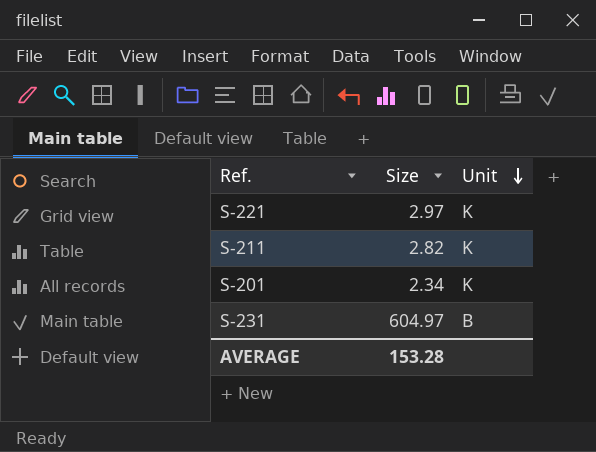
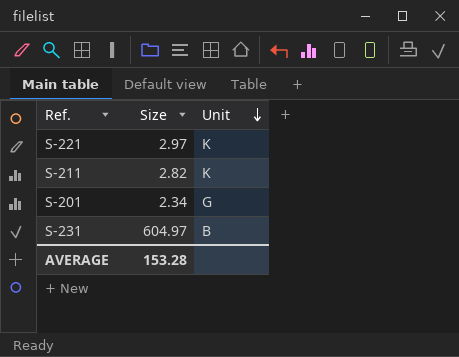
S-201 | Unit: K -> G

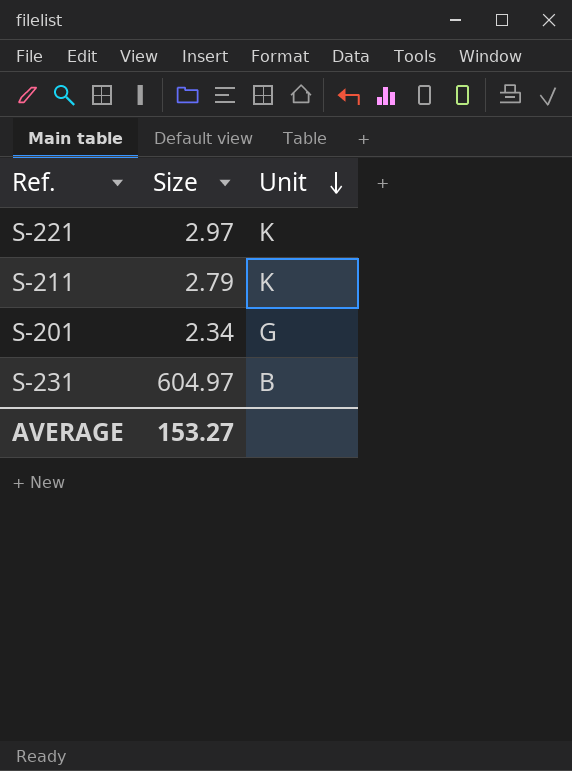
S-211 | Size: 2.82 -> 2.79
AVERAGE | Size: 153.28 -> 153.27

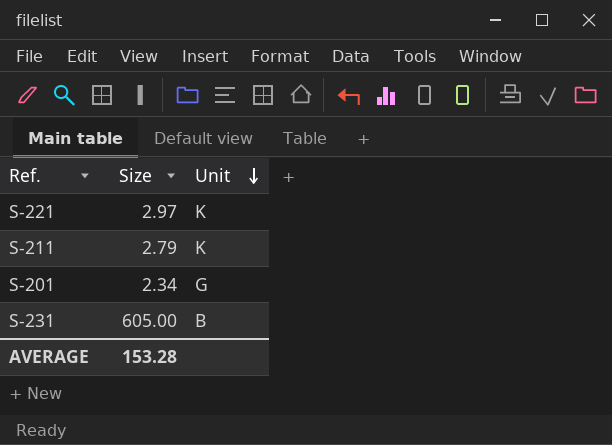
S-231 | Size: 604.97 -> 605.00
AVERAGE | Size: 153.27 -> 153.28

